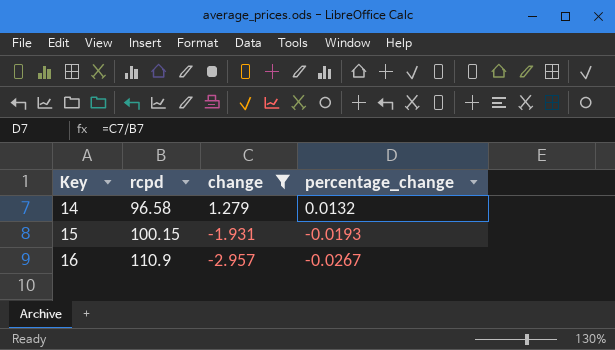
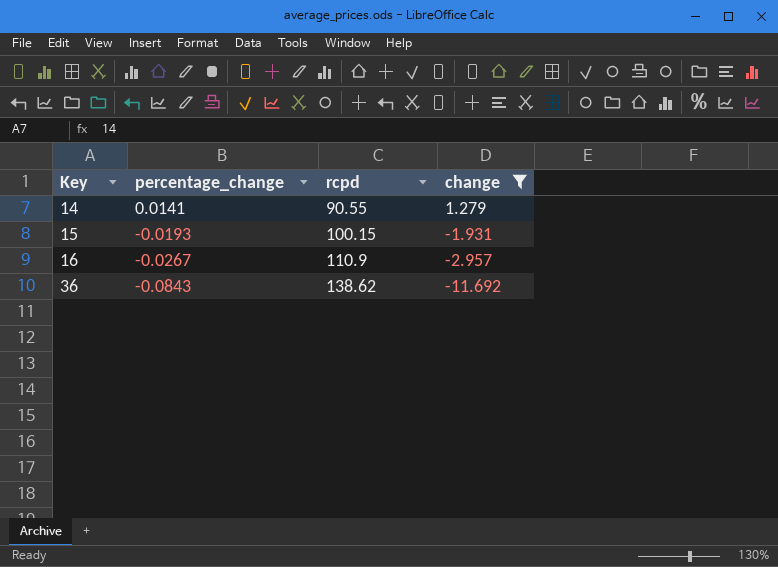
column percentage_change | position: 4 -> 2
14 | percentage_change: 0.0132 -> 0.0141
14 | rcpd: 96.58 -> 90.55
row 36: none -> -0.0843 | 138.62 | -11.692

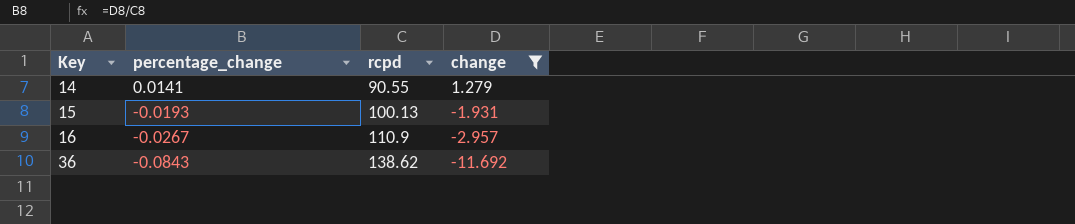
15 | rcpd: 100.15 -> 100.13

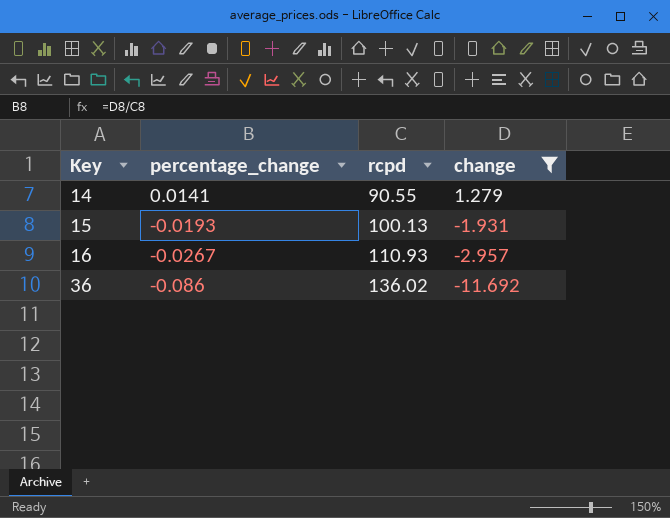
16 | rcpd: 110.9 -> 110.93
36 | percentage_change: -0.0843 -> -0.086
36 | rcpd: 138.62 -> 136.02

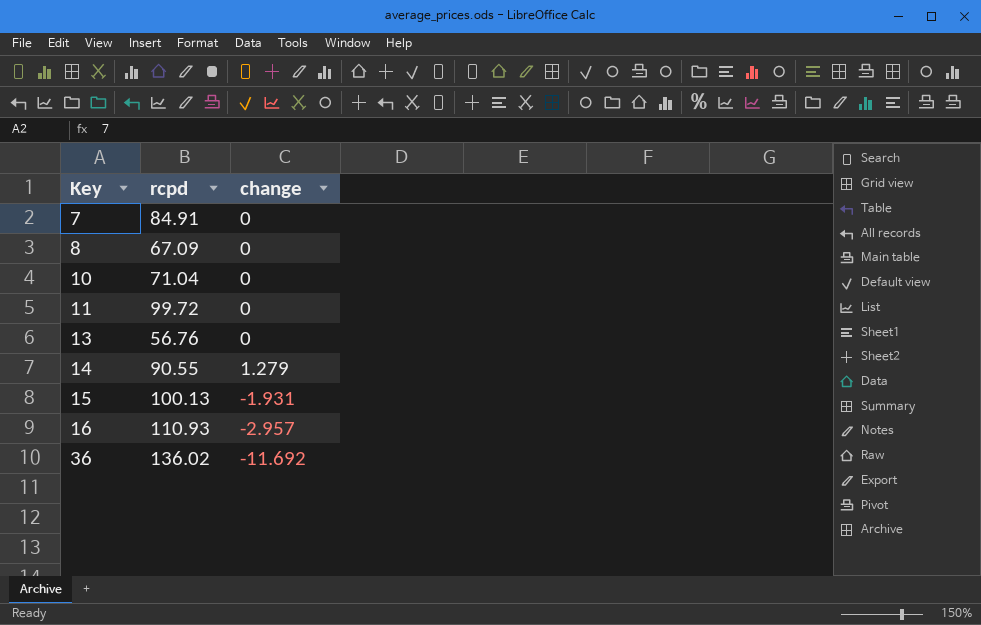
filter: change != 0 -> none
column percentage_change | formula: [change] / [rcpd] -> none

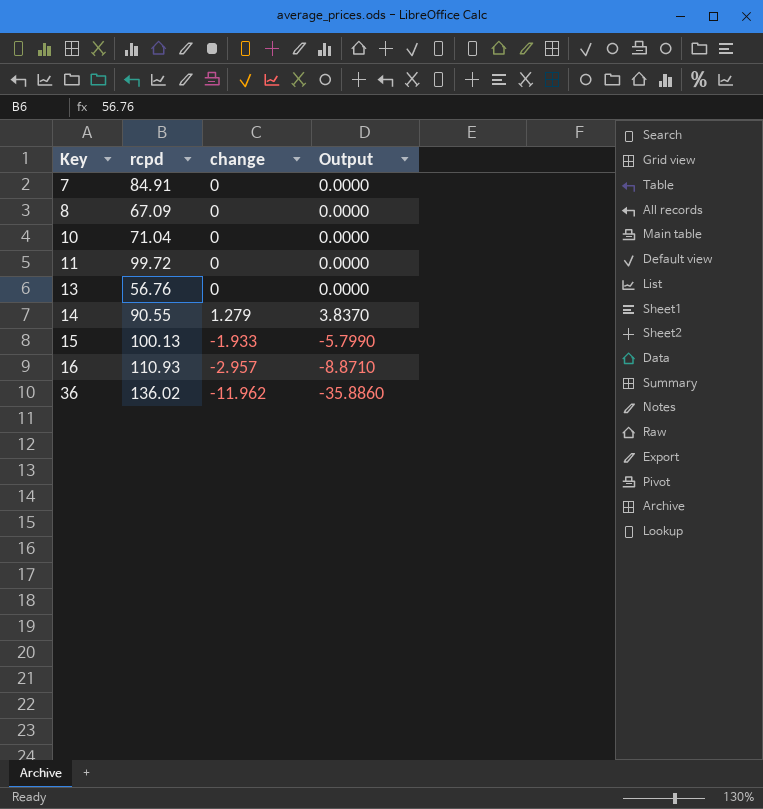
column Output | formula: none -> [change] * 3
15 | change: -1.931 -> -1.933
36 | change: -11.692 -> -11.962

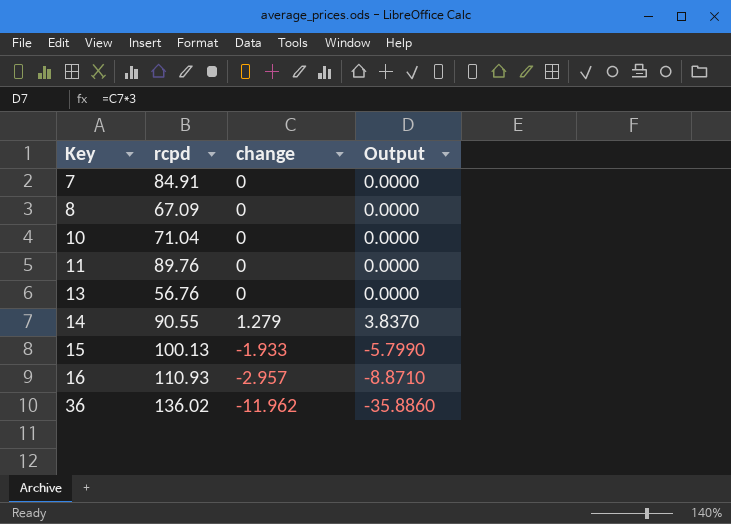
11 | rcpd: 99.72 -> 89.76

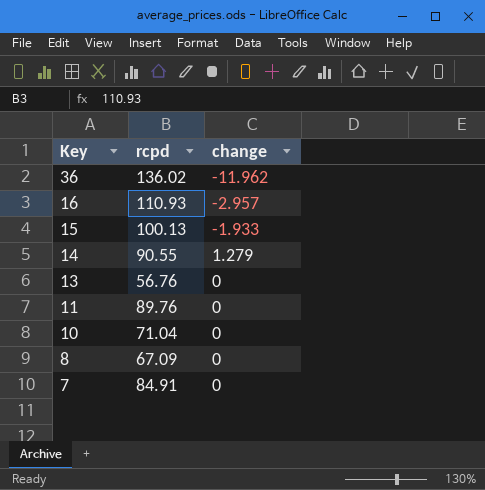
row order: Key ascending -> Key descending
column Output | formula: [change] * 3 -> none

